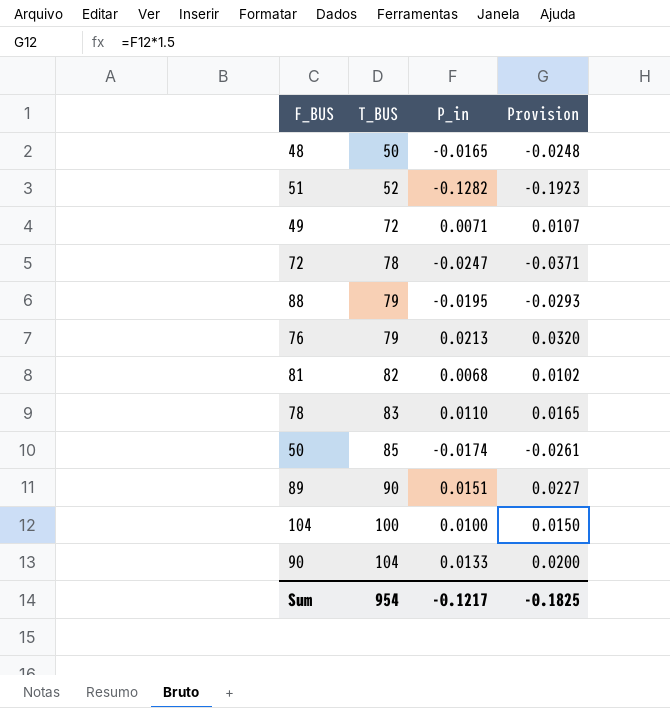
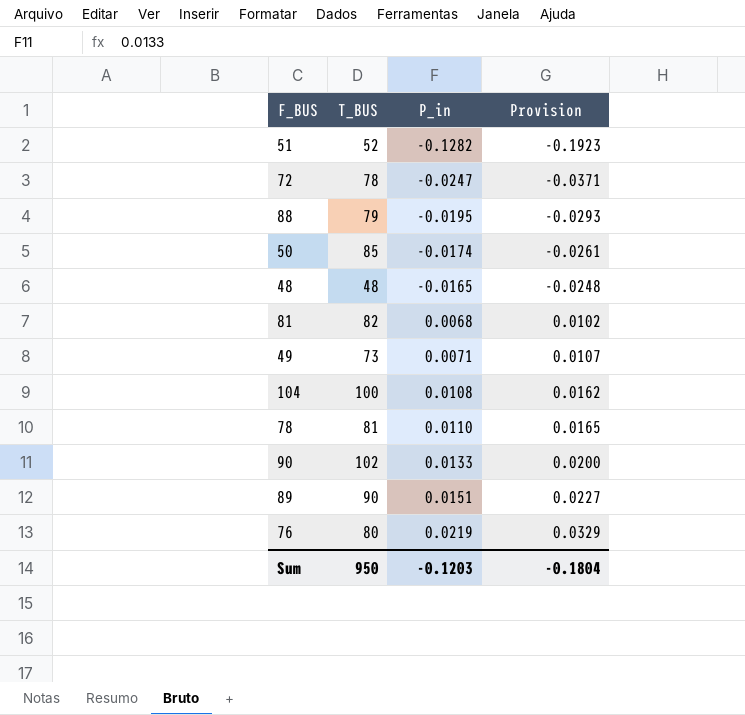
row order: T_BUS ascending -> P_in ascending
48 | T_BUS: 50 -> 48
49 | T_BUS: 72 -> 73
104 | P_in: 0.0100 -> 0.0108
104 | Provision: 0.0150 -> 0.0162
78 | T_BUS: 83 -> 81
90 | T_BUS: 104 -> 102
76 | T_BUS: 79 -> 80
76 | P_in: 0.0213 -> 0.0219
76 | Provision: 0.0320 -> 0.0329
Sum | T_BUS: 954 -> 950
Sum | P_in: -0.1217 -> -0.1203
Sum | Provision: -0.1825 -> -0.1804

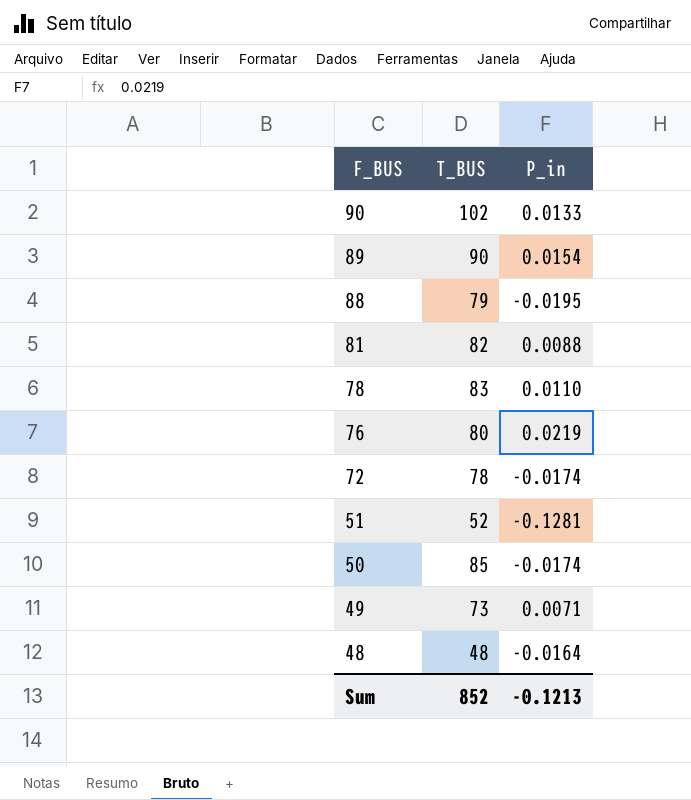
row order: P_in ascending -> F_BUS descending
column Provision | formula: [P_in] * 1.5 -> none
row 104: 100 | 0.0108 | 0.0162 -> none
89 | P_in: 0.0151 -> 0.0154
81 | P_in: 0.0068 -> 0.0088
78 | T_BUS: 81 -> 83
72 | P_in: -0.0247 -> -0.0174
51 | P_in: -0.1282 -> -0.1281
48 | P_in: -0.0165 -> -0.0164
Sum | T_BUS: 950 -> 852
Sum | P_in: -0.1203 -> -0.1213

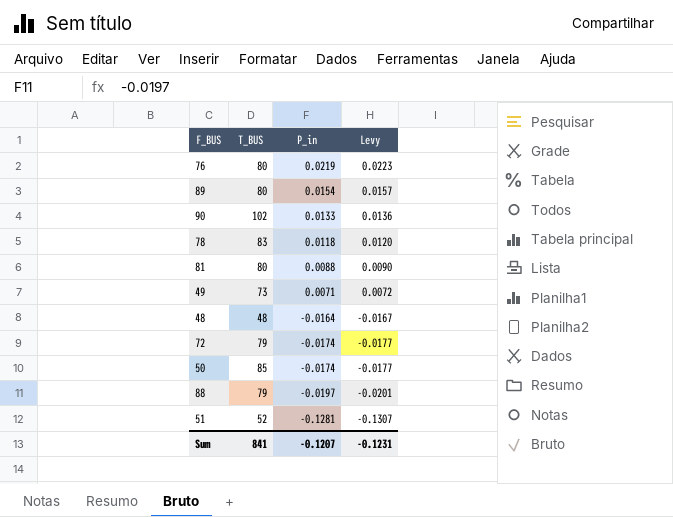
row order: F_BUS descending -> P_in descending
column Levy | formula: none -> [P_in] * 1.02
89 | T_BUS: 90 -> 80
78 | P_in: 0.0110 -> 0.0118
81 | T_BUS: 82 -> 80
72 | T_BUS: 78 -> 79
88 | P_in: -0.0195 -> -0.0197
Sum | T_BUS: 852 -> 841
Sum | P_in: -0.1213 -> -0.1207

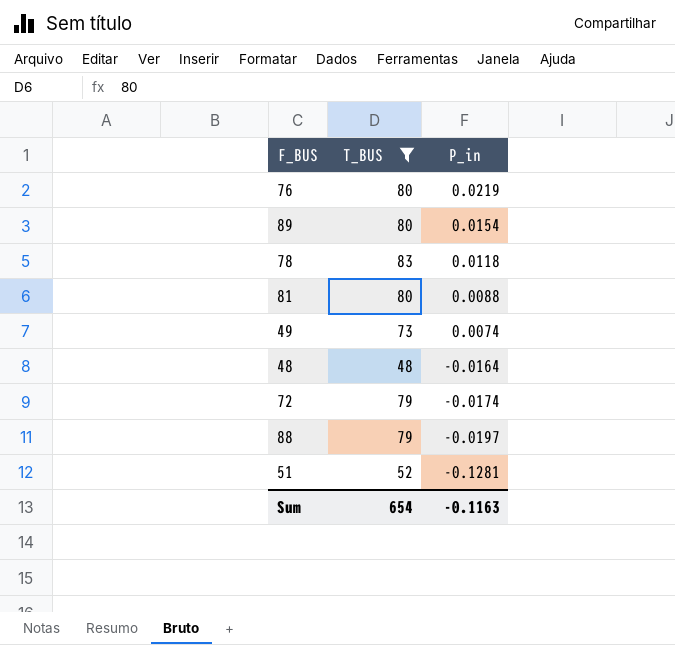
filter: none -> T_BUS <= 83
column Levy | formula: [P_in] * 1.02 -> none
49 | P_in: 0.0071 -> 0.0074
Sum | T_BUS: 841 -> 654
Sum | P_in: -0.1207 -> -0.1163

